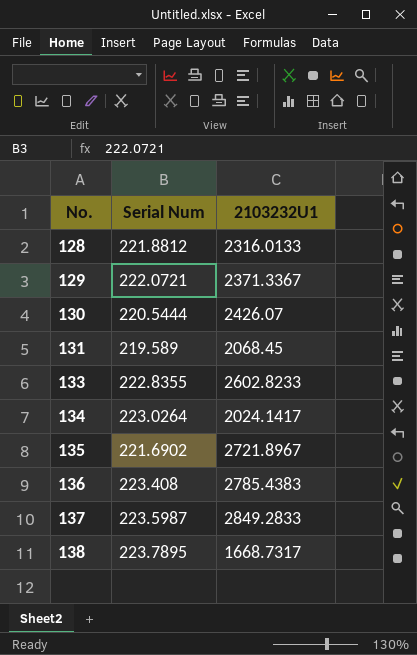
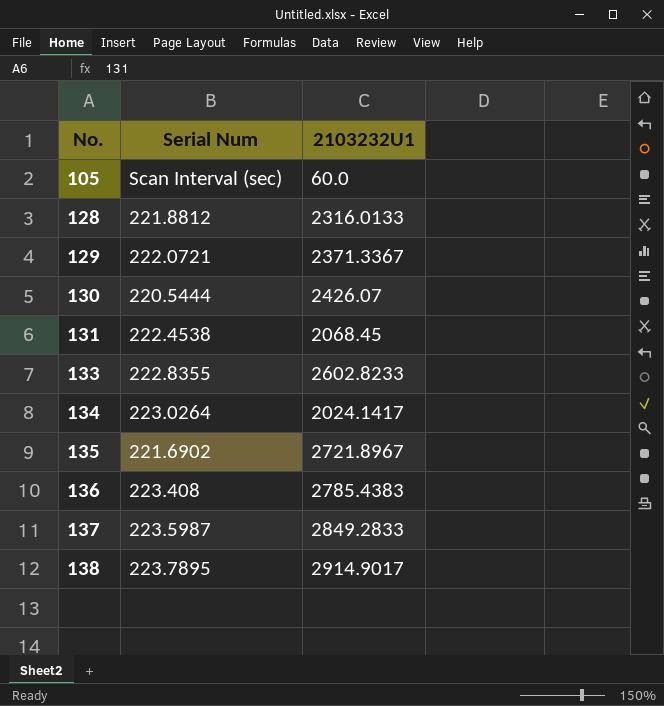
row 105: none -> Scan Interval (sec) | 60.0
131 | Serial Num: 219.589 -> 222.4538
138 | 2103232U1: 1668.7317 -> 2914.9017

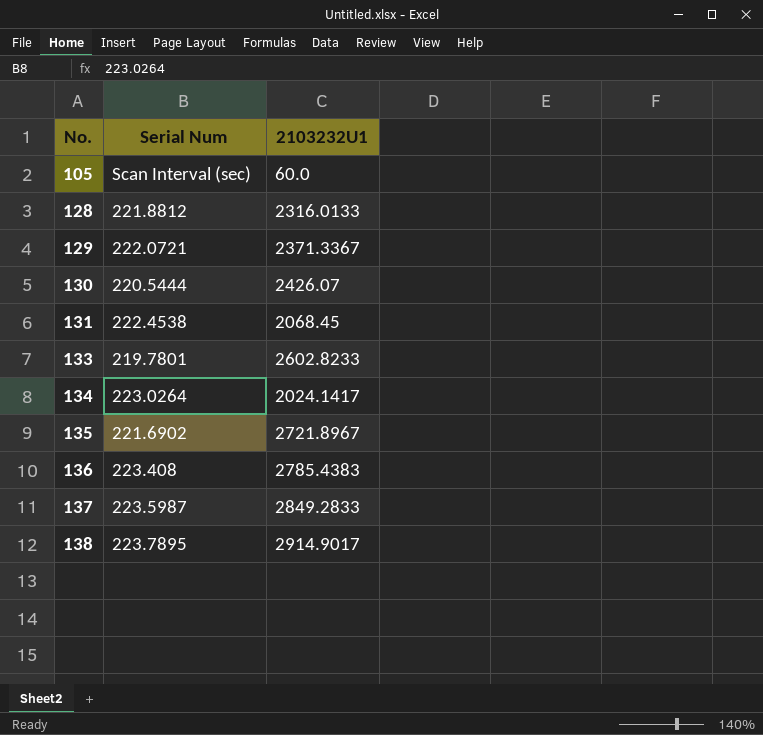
133 | Serial Num: 222.8355 -> 219.7801

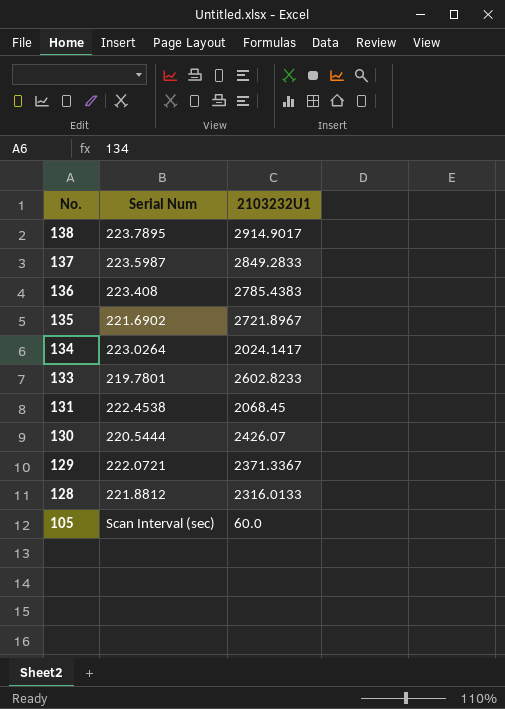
row order: No. ascending -> No. descending

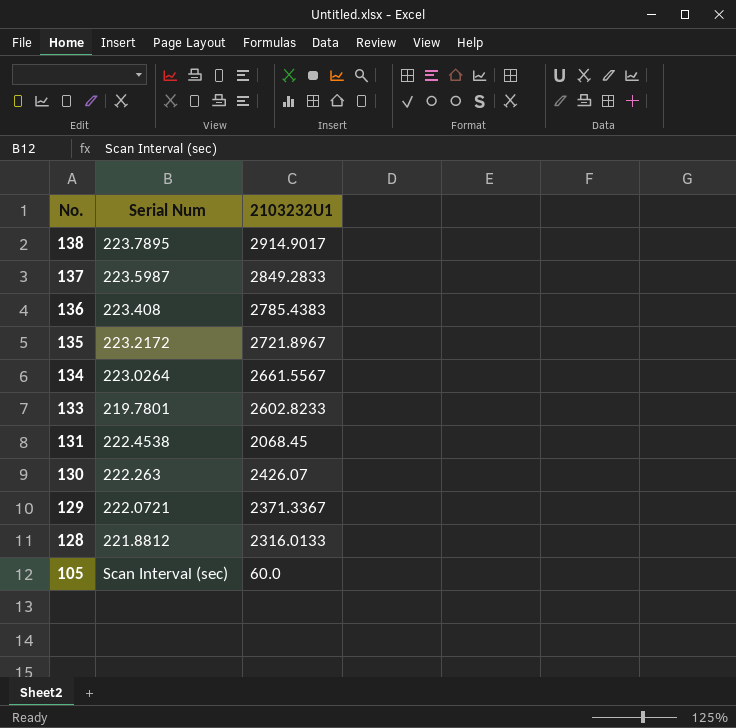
135 | Serial Num: 221.6902 -> 223.2172
134 | 2103232U1: 2024.1417 -> 2661.5567
130 | Serial Num: 220.5444 -> 222.263

